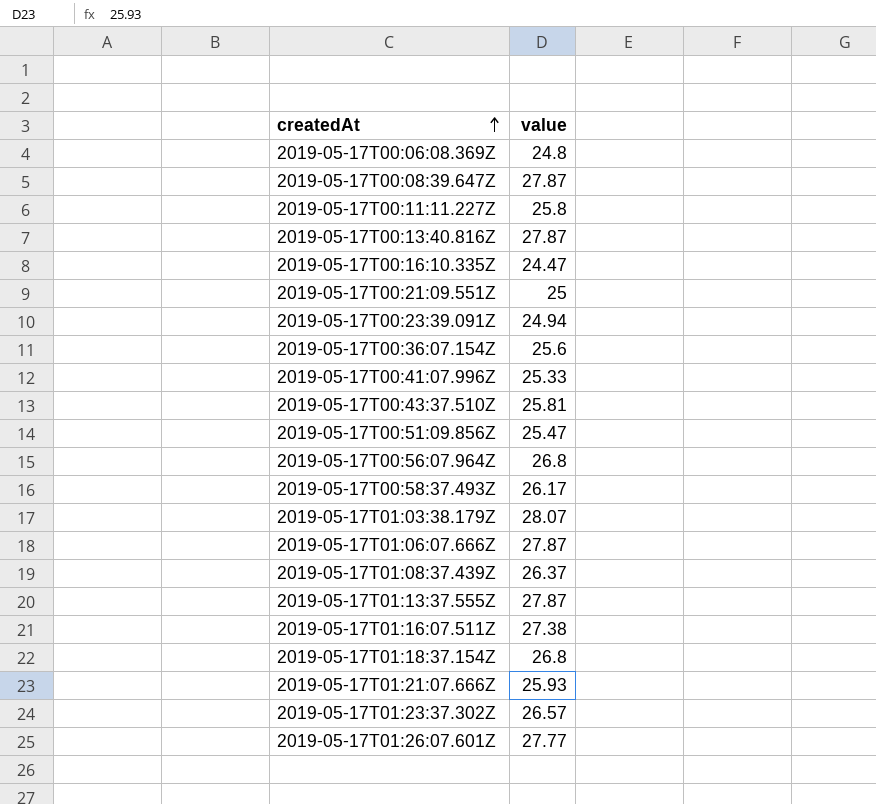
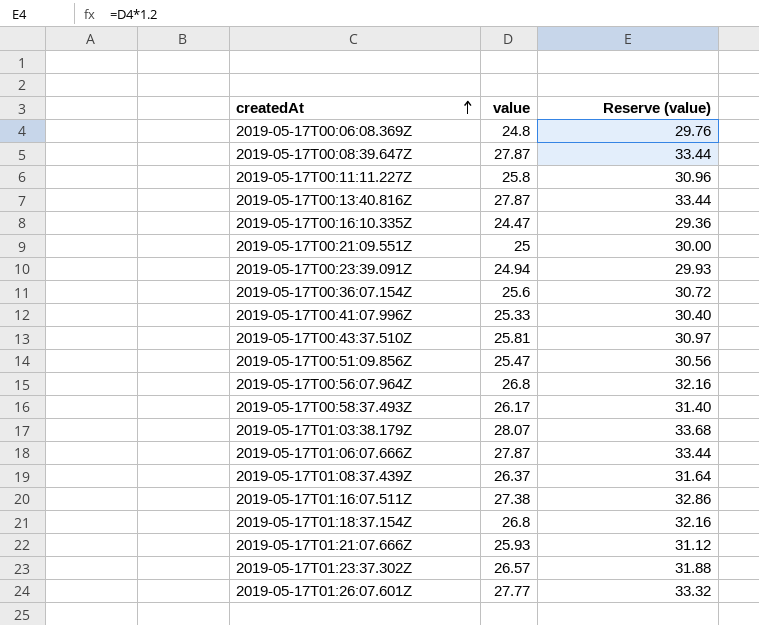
column Reserve (value) | formula: none -> [value] * 1.2
row 2019-05-17T01:13:37.555Z: 27.87 -> none

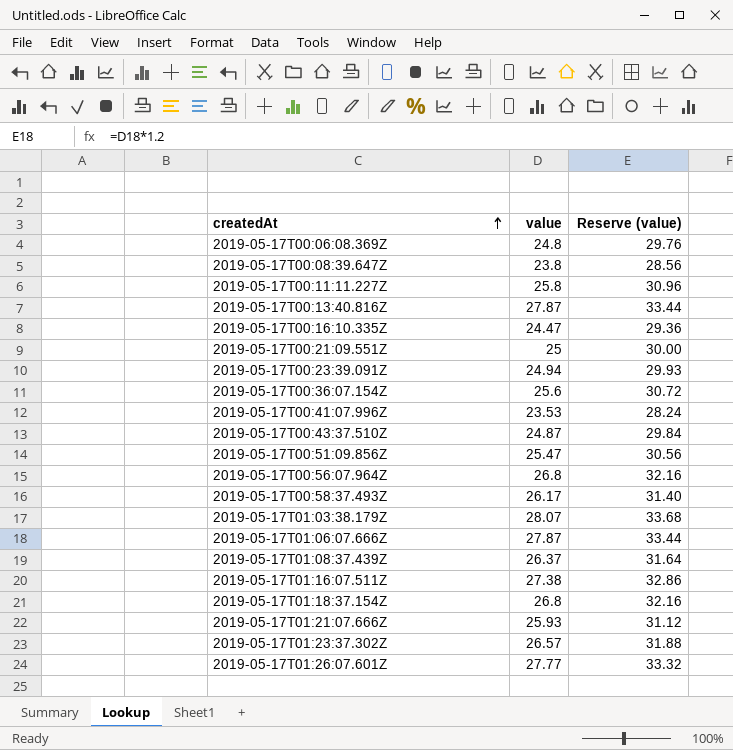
2019-05-17T00:08:39.647Z | value: 27.87 -> 23.8
2019-05-17T00:08:39.647Z | Reserve (value): 33.44 -> 28.56
2019-05-17T00:41:07.996Z | value: 25.33 -> 23.53
2019-05-17T00:41:07.996Z | Reserve (value): 30.40 -> 28.24
2019-05-17T00:43:37.510Z | value: 25.81 -> 24.87
2019-05-17T00:43:37.510Z | Reserve (value): 30.97 -> 29.84

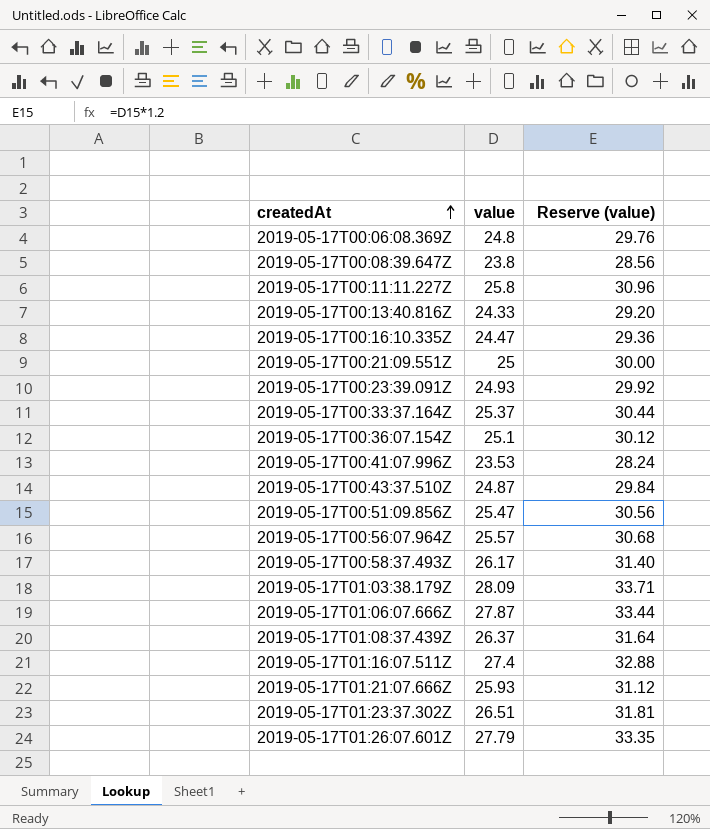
row 2019-05-17T01:18:37.154Z: 26.8 | 32.16 -> none
2019-05-17T00:13:40.816Z | value: 27.87 -> 24.33
2019-05-17T00:13:40.816Z | Reserve (value): 33.44 -> 29.20
2019-05-17T00:23:39.091Z | value: 24.94 -> 24.93
2019-05-17T00:23:39.091Z | Reserve (value): 29.93 -> 29.92
row 2019-05-17T00:33:37.164Z: none -> 25.37 | 30.44
2019-05-17T00:36:07.154Z | value: 25.6 -> 25.1
2019-05-17T00:36:07.154Z | Reserve (value): 30.72 -> 30.12
2019-05-17T00:56:07.964Z | value: 26.8 -> 25.57
2019-05-17T00:56:07.964Z | Reserve (value): 32.16 -> 30.68
2019-05-17T01:03:38.179Z | value: 28.07 -> 28.09
2019-05-17T01:03:38.179Z | Reserve (value): 33.68 -> 33.71
2019-05-17T01:16:07.511Z | value: 27.38 -> 27.4
2019-05-17T01:16:07.511Z | Reserve (value): 32.86 -> 32.88
2019-05-17T01:23:37.302Z | value: 26.57 -> 26.51
2019-05-17T01:23:37.302Z | Reserve (value): 31.88 -> 31.81
2019-05-17T01:26:07.601Z | value: 27.77 -> 27.79
2019-05-17T01:26:07.601Z | Reserve (value): 33.32 -> 33.35

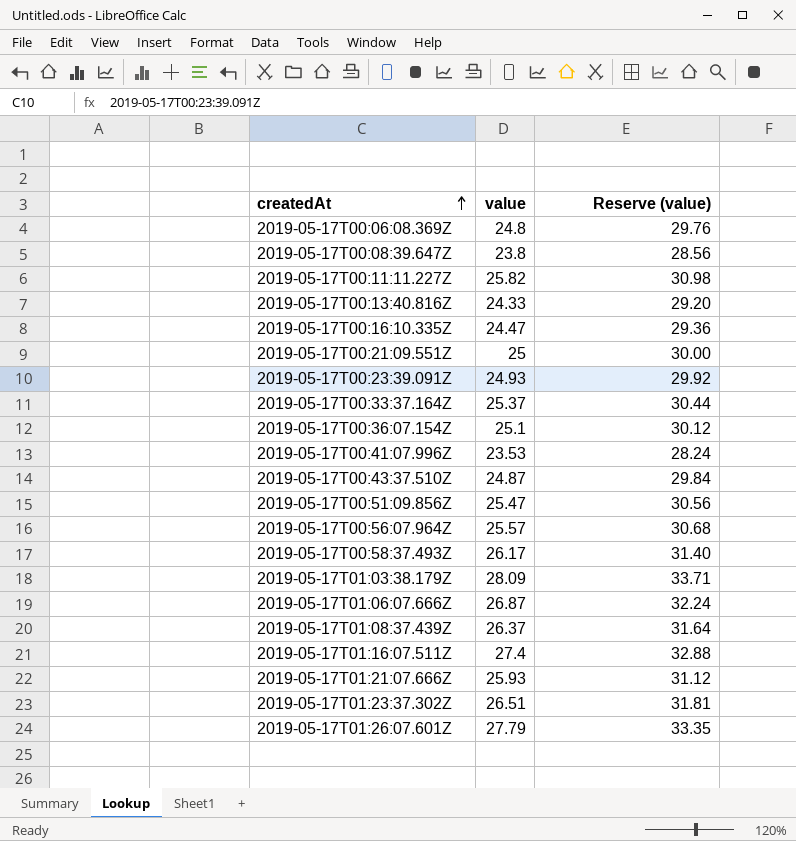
2019-05-17T00:11:11.227Z | value: 25.8 -> 25.82
2019-05-17T00:11:11.227Z | Reserve (value): 30.96 -> 30.98
2019-05-17T01:06:07.666Z | value: 27.87 -> 26.87
2019-05-17T01:06:07.666Z | Reserve (value): 33.44 -> 32.24

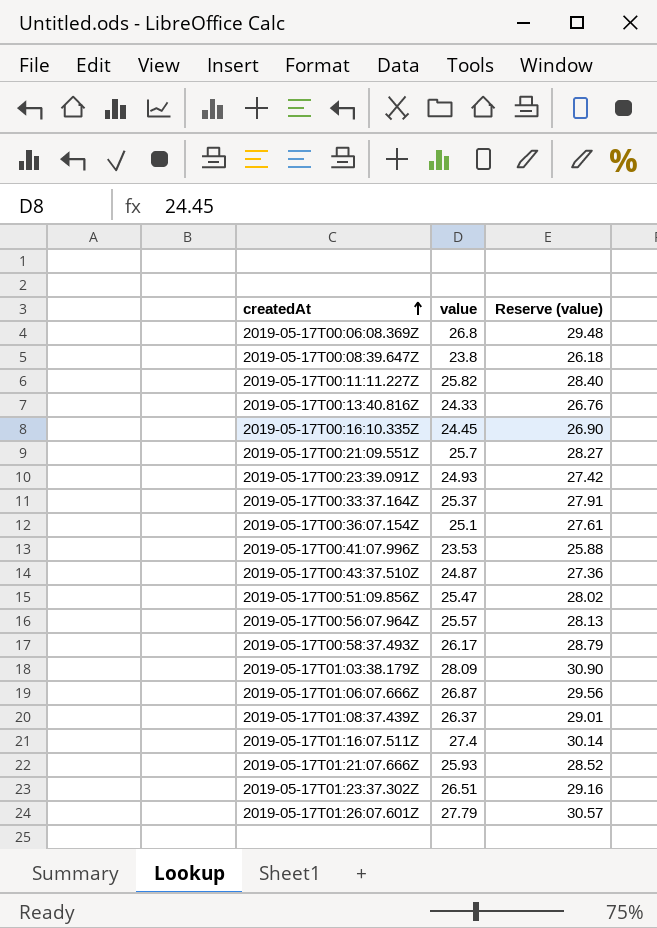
column Reserve (value) | formula: [value] * 1.2 -> [value] * 1.1
2019-05-17T00:06:08.369Z | value: 24.8 -> 26.8
2019-05-17T00:16:10.335Z | value: 24.47 -> 24.45
2019-05-17T00:21:09.551Z | value: 25 -> 25.7

